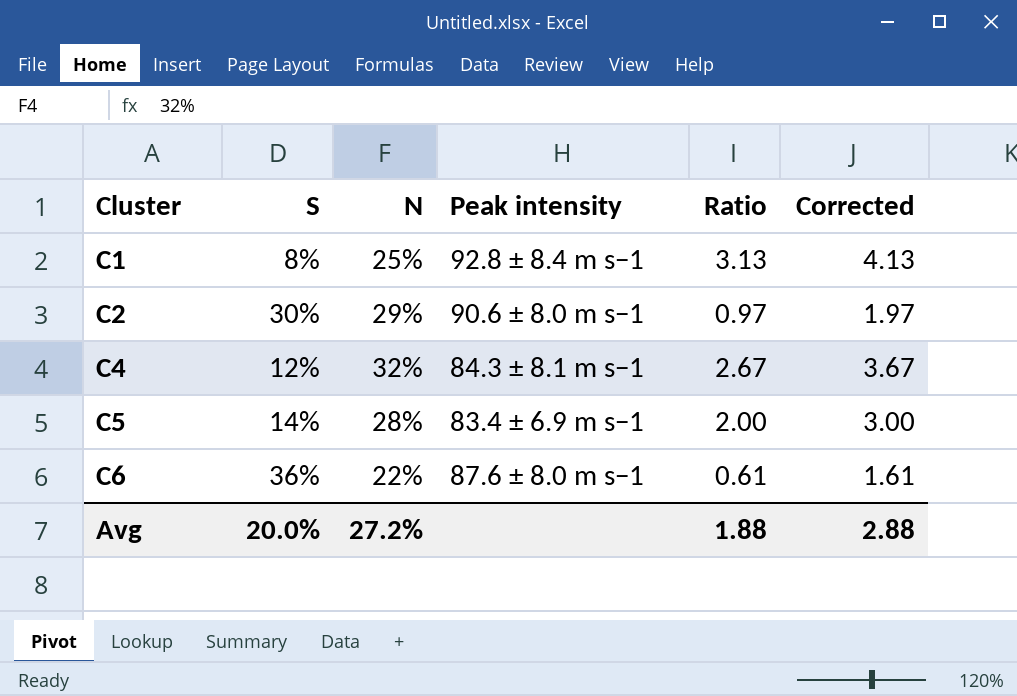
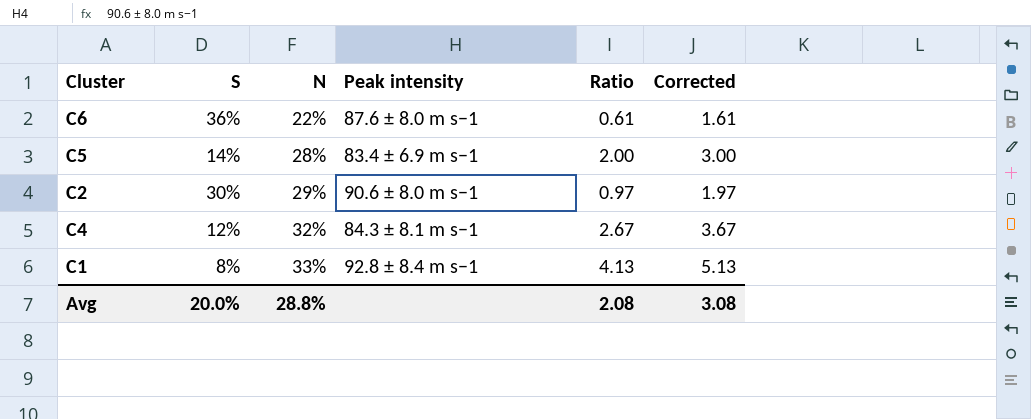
row order: Cluster ascending -> N ascending
C1 | N: 25% -> 33%
C1 | Ratio: 3.13 -> 4.13
C1 | Corrected: 4.13 -> 5.13
Avg | N: 27.2% -> 28.8%
Avg | Ratio: 1.88 -> 2.08
Avg | Corrected: 2.88 -> 3.08

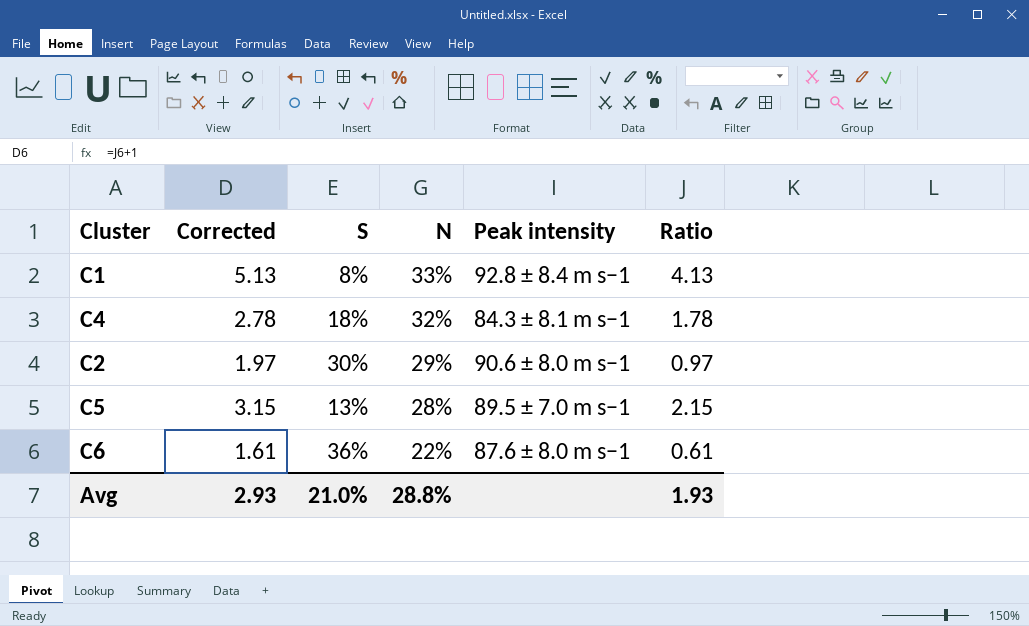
row order: N ascending -> N descending
column Corrected | position: 6 -> 2
C4 | Corrected: 3.67 -> 2.78
C4 | S: 12% -> 18%
C4 | Ratio: 2.67 -> 1.78
C5 | Corrected: 3.00 -> 3.15
C5 | S: 14% -> 13%
C5 | Peak intensity: 83.4 ± 6.9 m s−1 -> 89.5 ± 7.0 m s−1
C5 | Ratio: 2.00 -> 2.15
Avg | Corrected: 3.08 -> 2.93
Avg | S: 20.0% -> 21.0%
Avg | Ratio: 2.08 -> 1.93

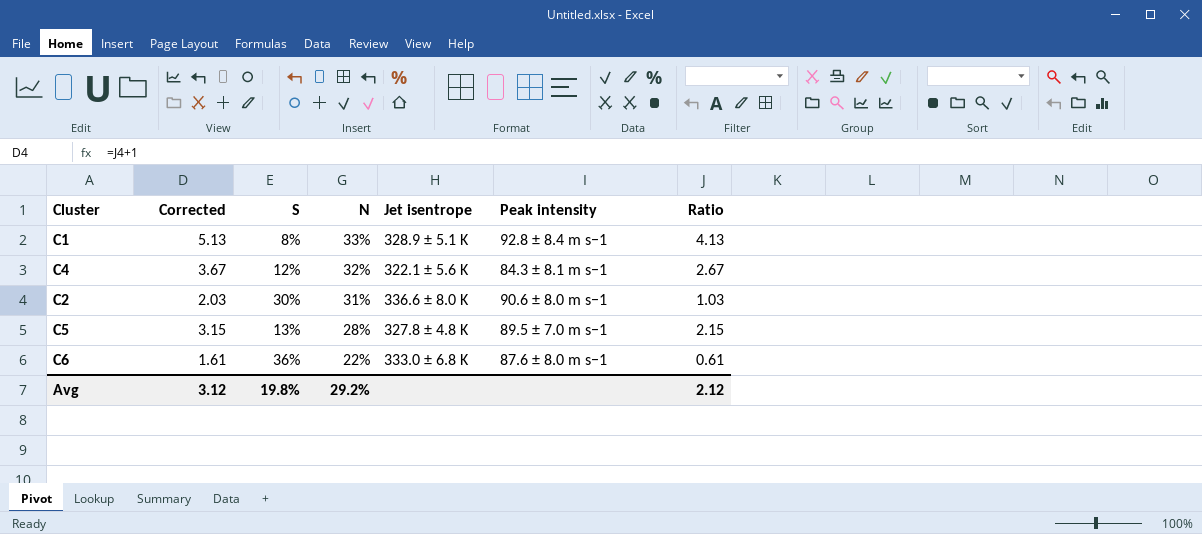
column Jet isentrope | position: none -> 5
C4 | Corrected: 2.78 -> 3.67
C4 | S: 18% -> 12%
C4 | Ratio: 1.78 -> 2.67
C2 | Corrected: 1.97 -> 2.03
C2 | N: 29% -> 31%
C2 | Ratio: 0.97 -> 1.03
Avg | Corrected: 2.93 -> 3.12
Avg | S: 21.0% -> 19.8%
Avg | N: 28.8% -> 29.2%
Avg | Ratio: 1.93 -> 2.12

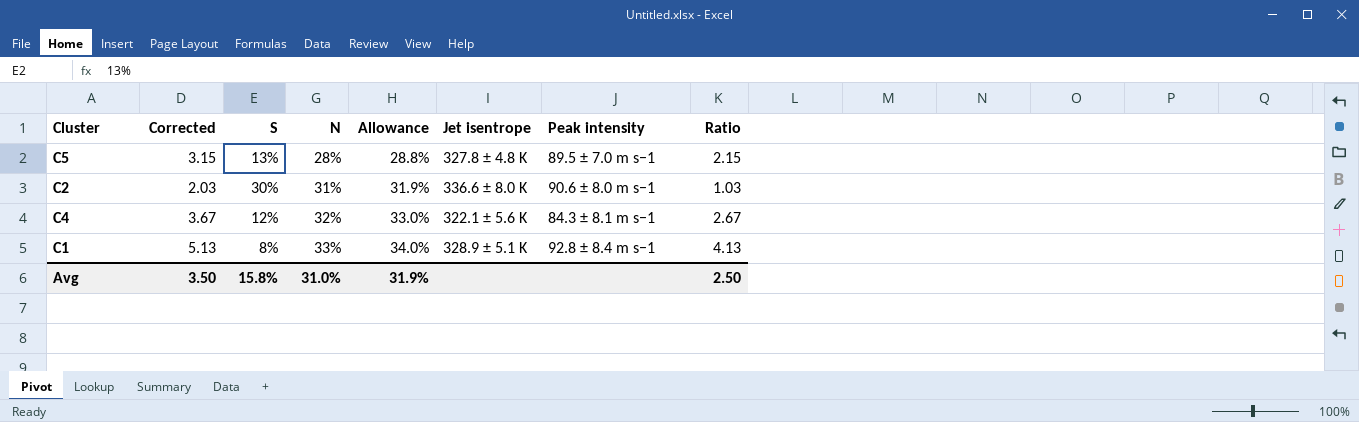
row order: N descending -> N ascending
column Allowance | formula: none -> [N] * 1.03
row C6: 1.61 | 36% | 22% | 333.0 ± 6.8 K | 87.6 ± 8.0 m s−1 | 0.61 -> none
Avg | Corrected: 3.12 -> 3.50
Avg | S: 19.8% -> 15.8%
Avg | N: 29.2% -> 31.0%
Avg | Ratio: 2.12 -> 2.50

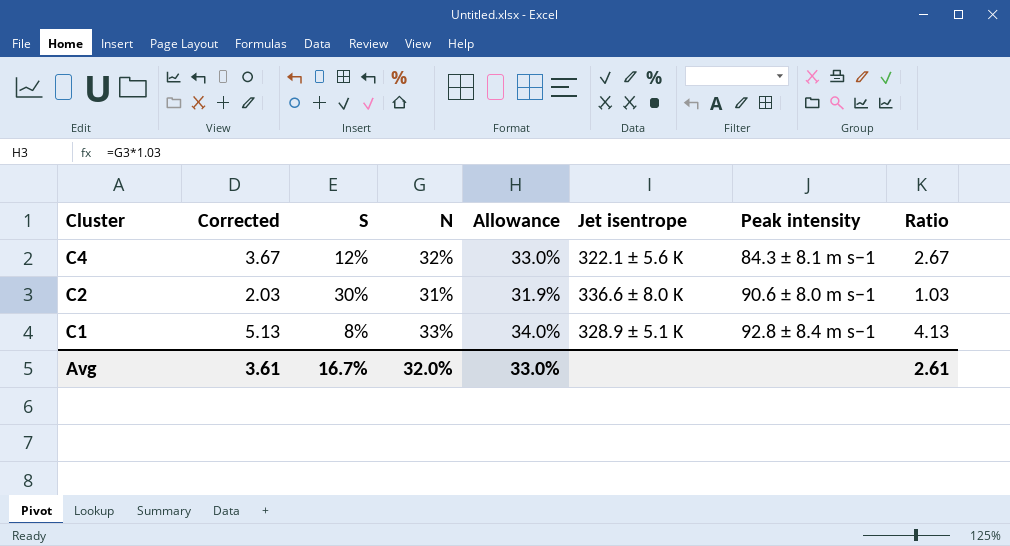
row order: N ascending -> Cluster descending
row C5: 3.15 | 13% | 28% | 28.8% | 327.8 ± 4.8 K | 89.5 ± 7.0 m s−1 | 2.15 -> none
Avg | Corrected: 3.50 -> 3.61
Avg | S: 15.8% -> 16.7%
Avg | N: 31.0% -> 32.0%
Avg | Allowance: 31.9% -> 33.0%
Avg | Ratio: 2.50 -> 2.61

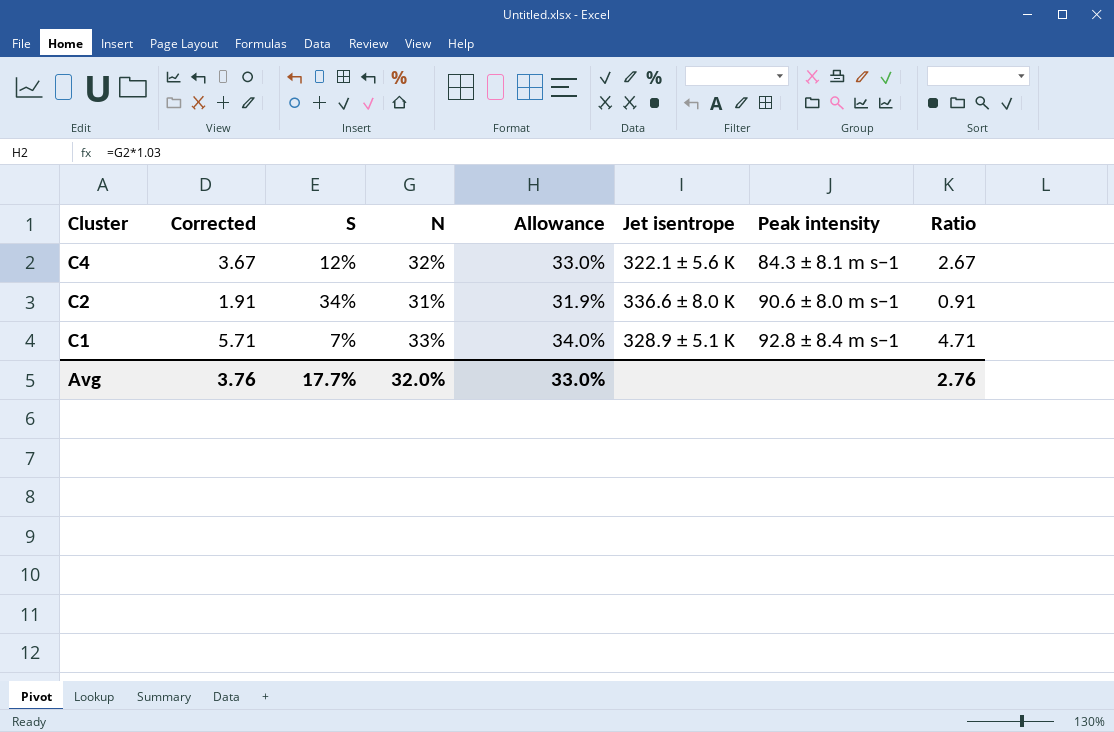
C2 | Corrected: 2.03 -> 1.91
C2 | S: 30% -> 34%
C2 | Ratio: 1.03 -> 0.91
C1 | Corrected: 5.13 -> 5.71
C1 | S: 8% -> 7%
C1 | Ratio: 4.13 -> 4.71
Avg | Corrected: 3.61 -> 3.76
Avg | S: 16.7% -> 17.7%
Avg | Ratio: 2.61 -> 2.76

